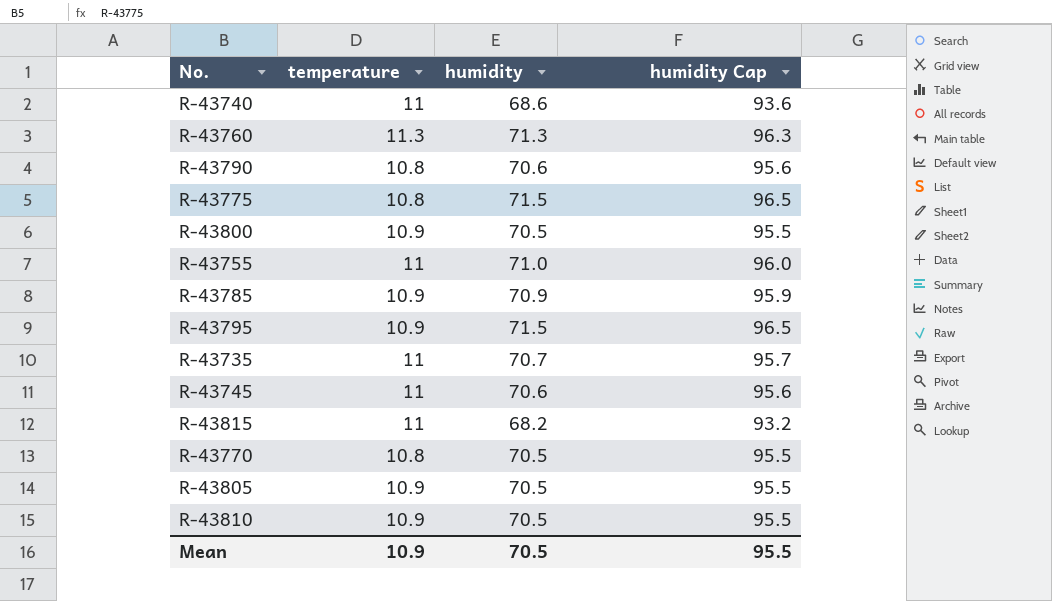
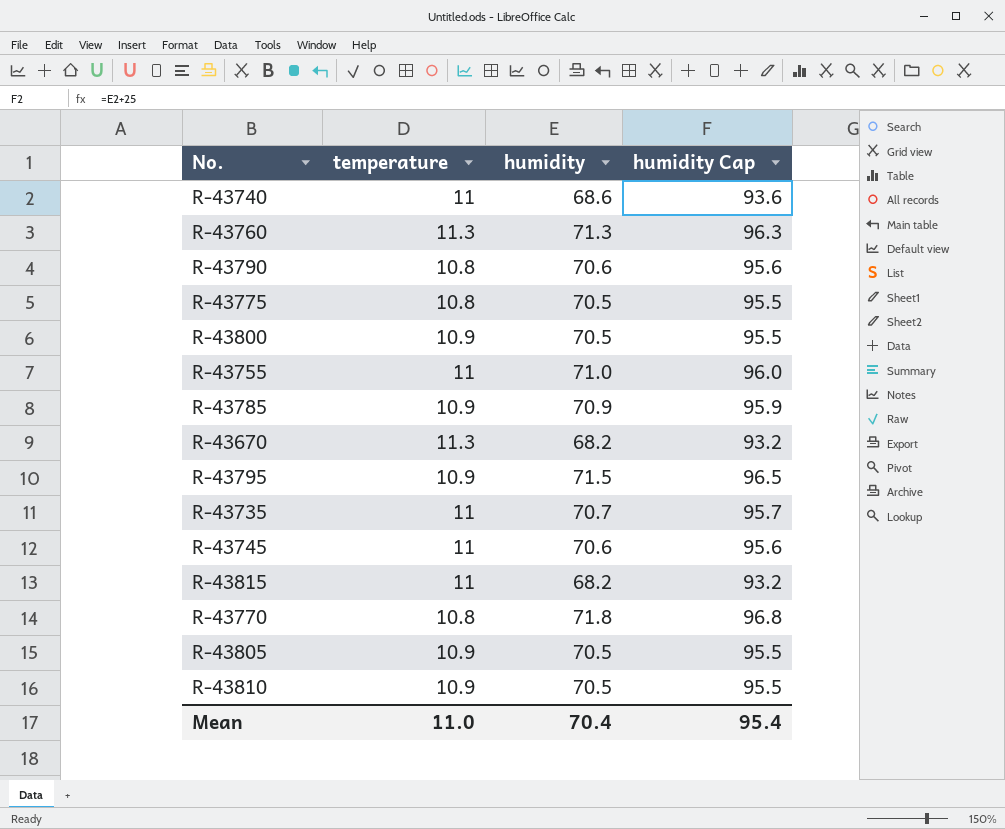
R-43775 | humidity: 71.5 -> 70.5
R-43775 | humidity Cap: 96.5 -> 95.5
row R-43670: none -> 11.3 | 68.2 | 93.2
R-43770 | humidity: 70.5 -> 71.8
R-43770 | humidity Cap: 95.5 -> 96.8
Mean | temperature: 10.9 -> 11.0
Mean | humidity: 70.5 -> 70.4
Mean | humidity Cap: 95.5 -> 95.4

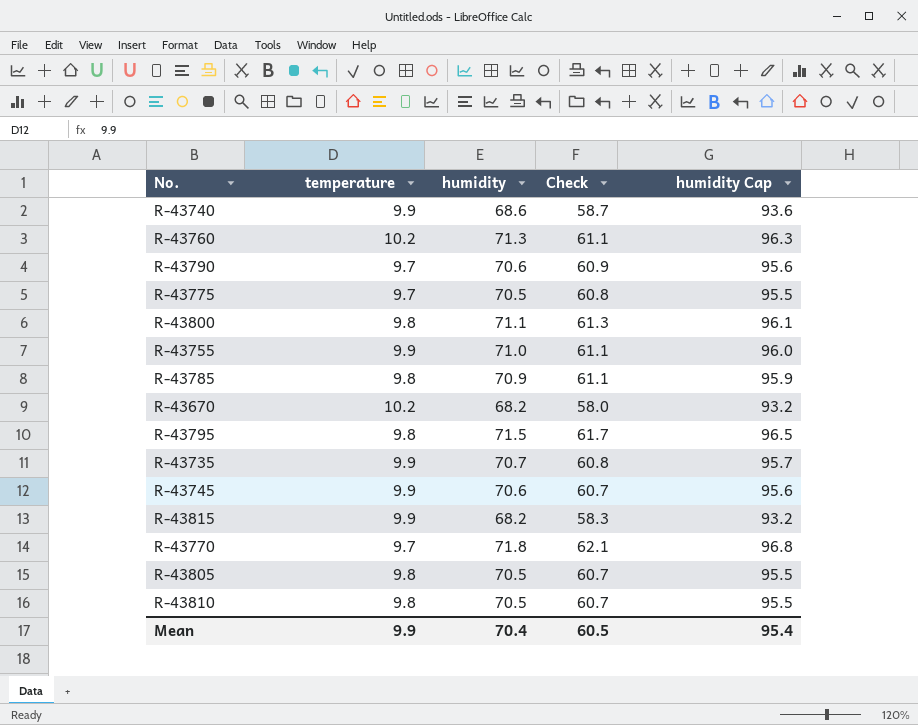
column Check | formula: none -> [humidity] - [temperature]
R-43740 | temperature: 11 -> 9.9
R-43760 | temperature: 11.3 -> 10.2
R-43790 | temperature: 10.8 -> 9.7
R-43775 | temperature: 10.8 -> 9.7
R-43800 | temperature: 10.9 -> 9.8
R-43800 | humidity: 70.5 -> 71.1
R-43800 | humidity Cap: 95.5 -> 96.1
R-43755 | temperature: 11 -> 9.9
R-43785 | temperature: 10.9 -> 9.8
R-43670 | temperature: 11.3 -> 10.2
R-43795 | temperature: 10.9 -> 9.8
R-43735 | temperature: 11 -> 9.9
R-43745 | temperature: 11 -> 9.9
R-43815 | temperature: 11 -> 9.9
R-43770 | temperature: 10.8 -> 9.7
R-43805 | temperature: 10.9 -> 9.8
R-43810 | temperature: 10.9 -> 9.8
Mean | temperature: 11.0 -> 9.9

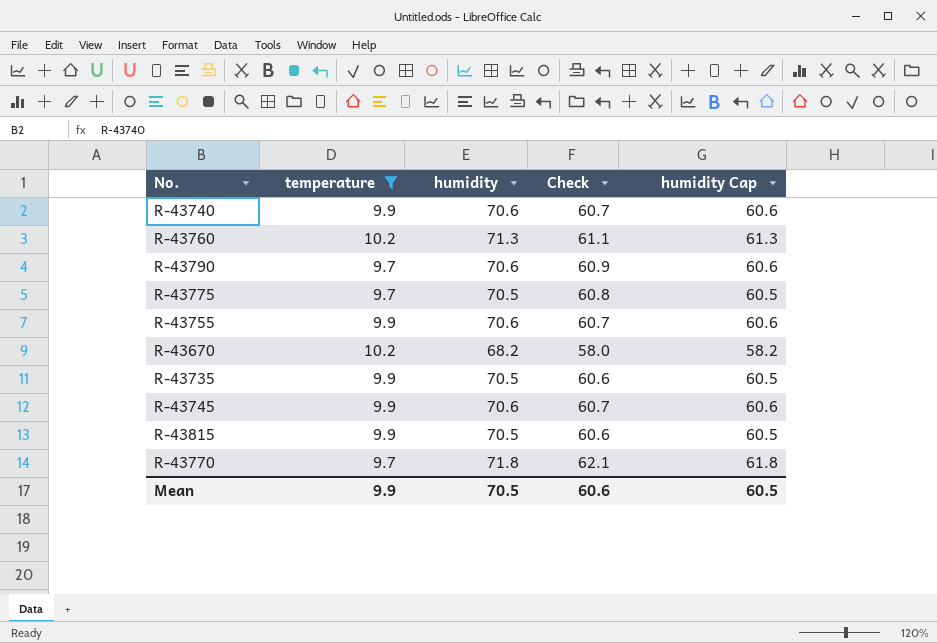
filter: none -> temperature != 9.8
column humidity Cap | formula: [humidity] + 25 -> [humidity] - 10
R-43740 | humidity: 68.6 -> 70.6
R-43740 | Check: 58.7 -> 60.7
R-43755 | humidity: 71.0 -> 70.6
R-43755 | Check: 61.1 -> 60.7
R-43735 | humidity: 70.7 -> 70.5
R-43735 | Check: 60.8 -> 60.6
R-43815 | humidity: 68.2 -> 70.5
R-43815 | Check: 58.3 -> 60.6
Mean | humidity: 70.4 -> 70.5
Mean | Check: 60.5 -> 60.6
Mean | humidity Cap: 95.4 -> 60.5

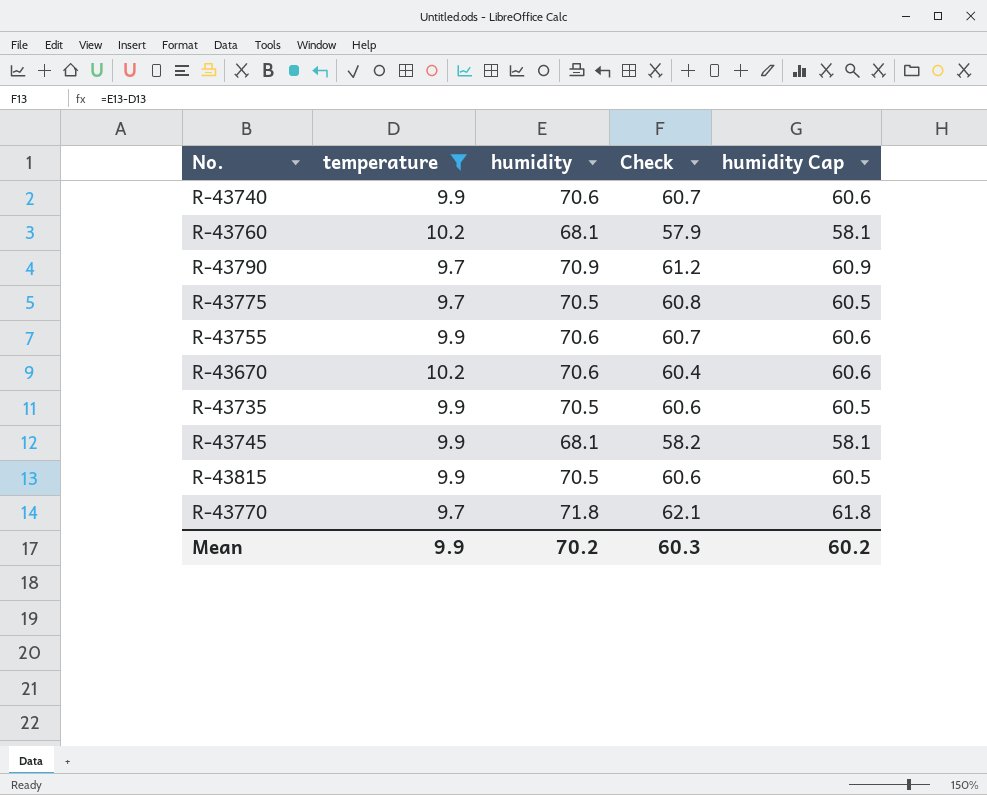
R-43760 | humidity: 71.3 -> 68.1
R-43760 | Check: 61.1 -> 57.9
R-43760 | humidity Cap: 61.3 -> 58.1
R-43790 | humidity: 70.6 -> 70.9
R-43790 | Check: 60.9 -> 61.2
R-43790 | humidity Cap: 60.6 -> 60.9
R-43670 | humidity: 68.2 -> 70.6
R-43670 | Check: 58.0 -> 60.4
R-43670 | humidity Cap: 58.2 -> 60.6
R-43745 | humidity: 70.6 -> 68.1
R-43745 | Check: 60.7 -> 58.2
R-43745 | humidity Cap: 60.6 -> 58.1
Mean | humidity: 70.5 -> 70.2
Mean | Check: 60.6 -> 60.3
Mean | humidity Cap: 60.5 -> 60.2

